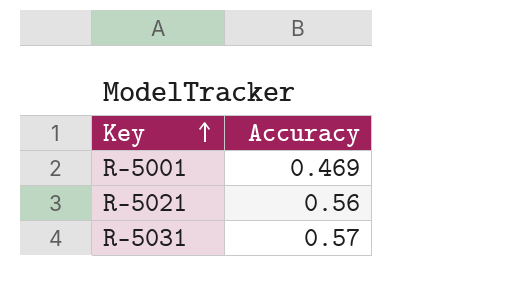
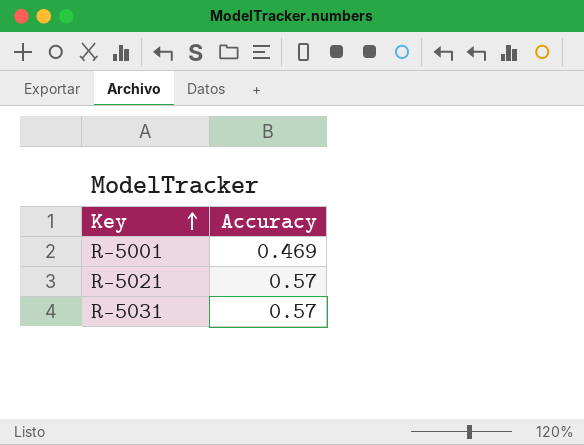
R-5021 | Accuracy: 0.56 -> 0.57

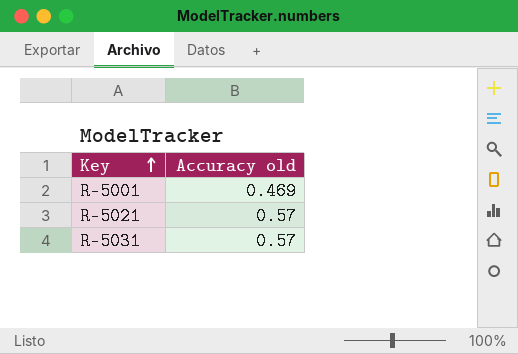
column name: Accuracy -> Accuracy old

